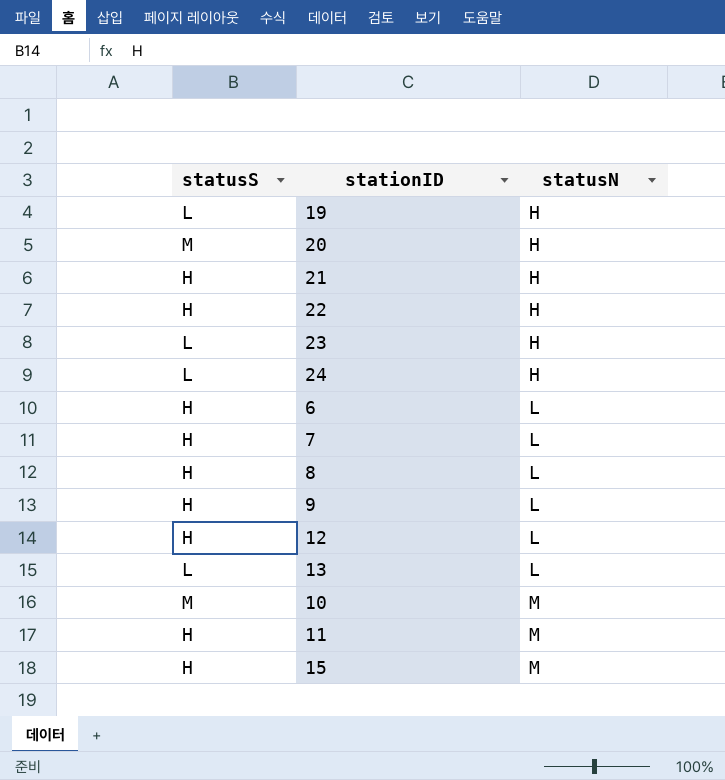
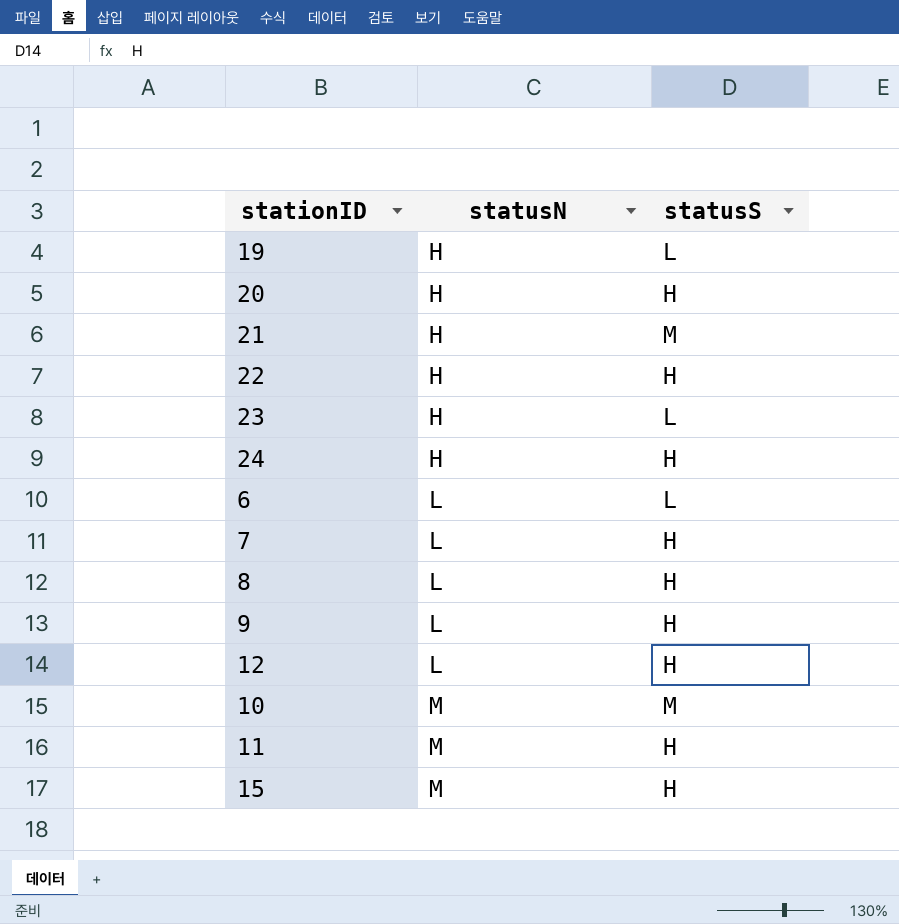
column statusS | position: 1 -> 3
row 13: L | L -> none
20 | statusS: M -> H
21 | statusS: H -> M
24 | statusS: L -> H
6 | statusS: H -> L

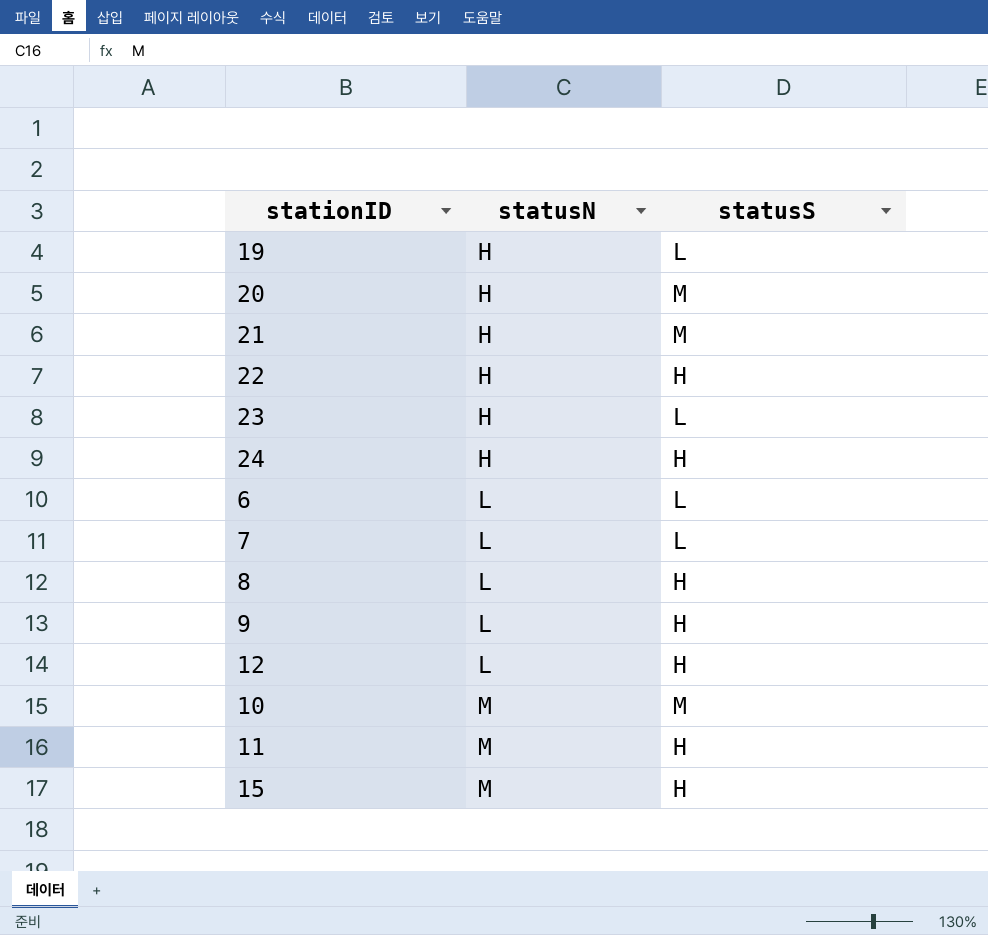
20 | statusS: H -> M
7 | statusS: H -> L

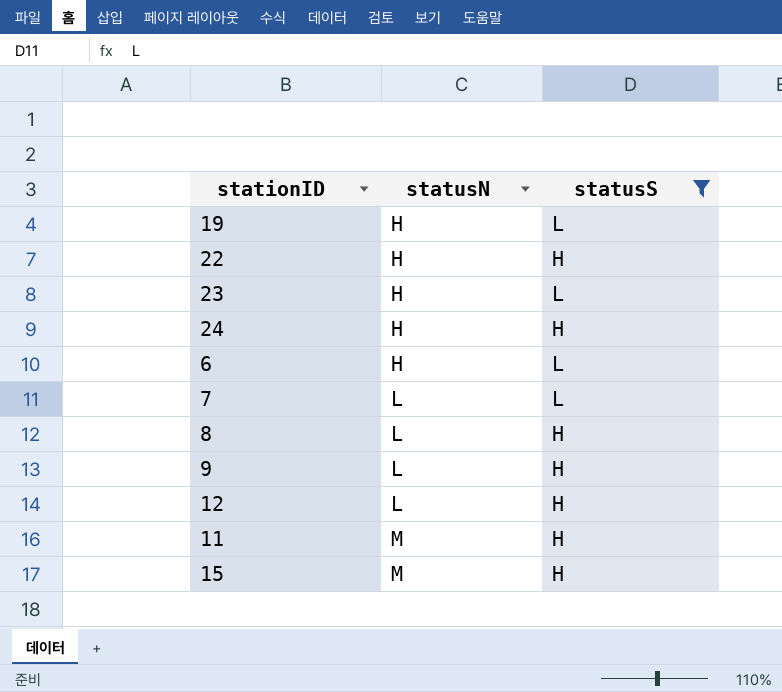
filter: none -> statusS != M
6 | statusN: L -> H

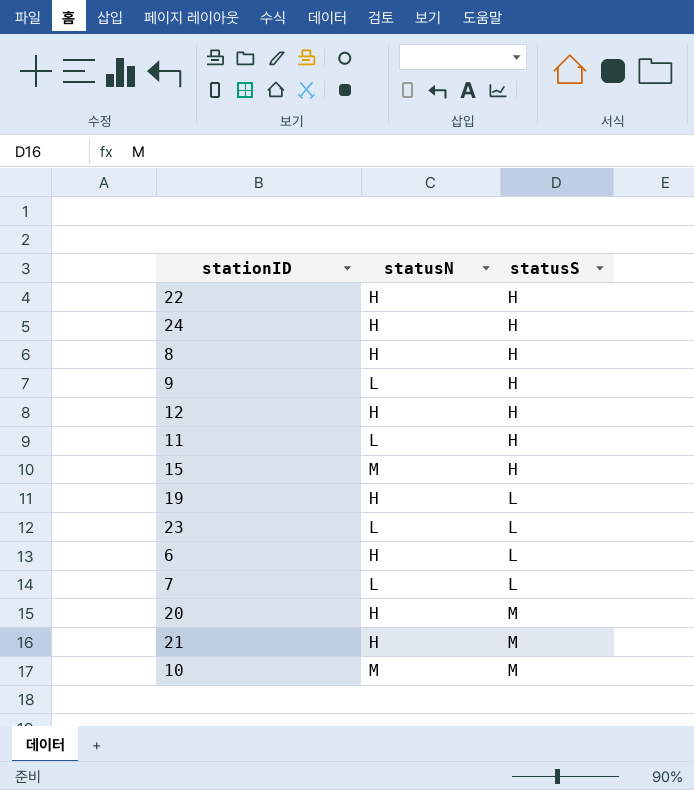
filter: statusS != M -> none
row order: statusN ascending -> statusS ascending
8 | statusN: L -> H
12 | statusN: L -> H
11 | statusN: M -> L
23 | statusN: H -> L

